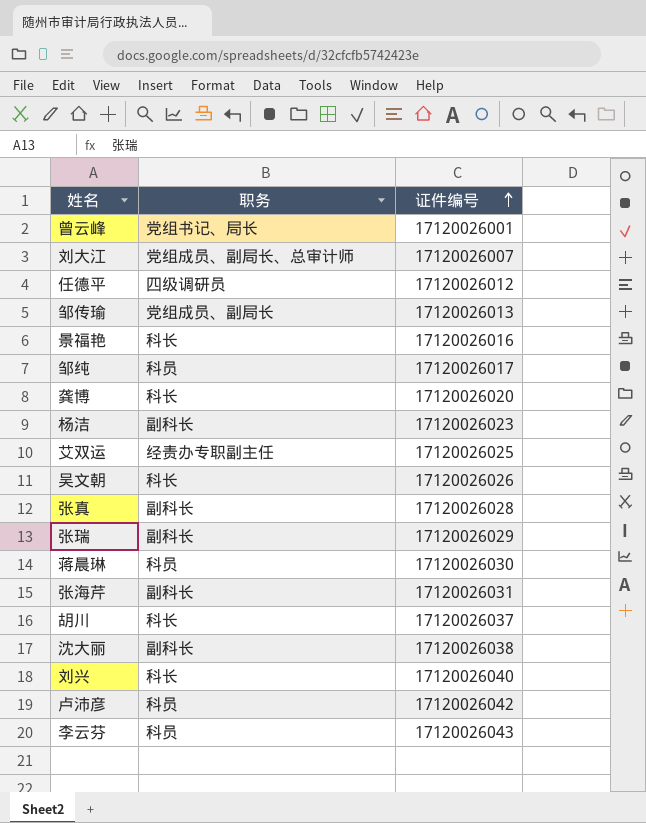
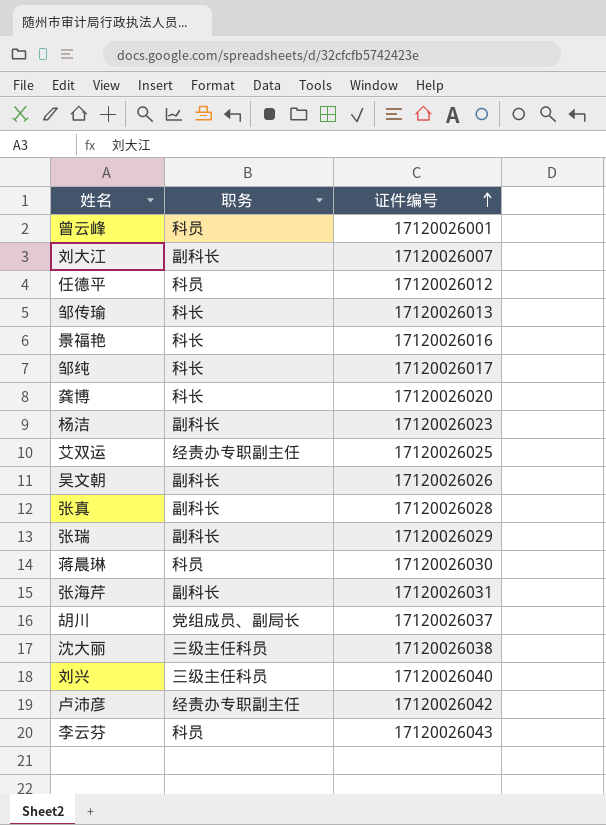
曾云峰 | 职务: 党组书记、局长 -> 科员
刘大江 | 职务: 党组成员、副局长、总审计师 -> 副科长
任德平 | 职务: 四级调研员 -> 科员
邹传瑜 | 职务: 党组成员、副局长 -> 科长
邹纯 | 职务: 科员 -> 科长
吴文朝 | 职务: 科长 -> 副科长
胡川 | 职务: 科长 -> 党组成员、副局长
沈大丽 | 职务: 副科长 -> 三级主任科员
刘兴 | 职务: 科长 -> 三级主任科员
卢沛彦 | 职务: 科员 -> 经责办专职副主任

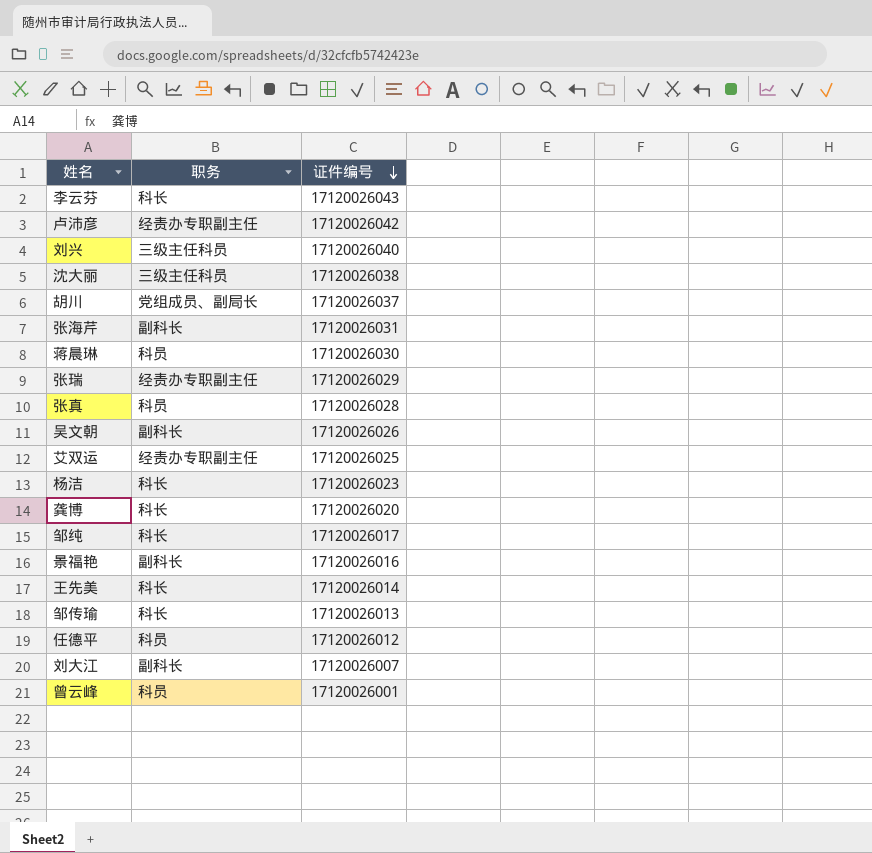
row order: 证件编号 ascending -> 证件编号 descending
李云芬 | 职务: 科员 -> 科长
张瑞 | 职务: 副科长 -> 经责办专职副主任
张真 | 职务: 副科长 -> 科员
杨洁 | 职务: 副科长 -> 科长
景福艳 | 职务: 科长 -> 副科长
row 王先美: none -> 科长 | 17120026014

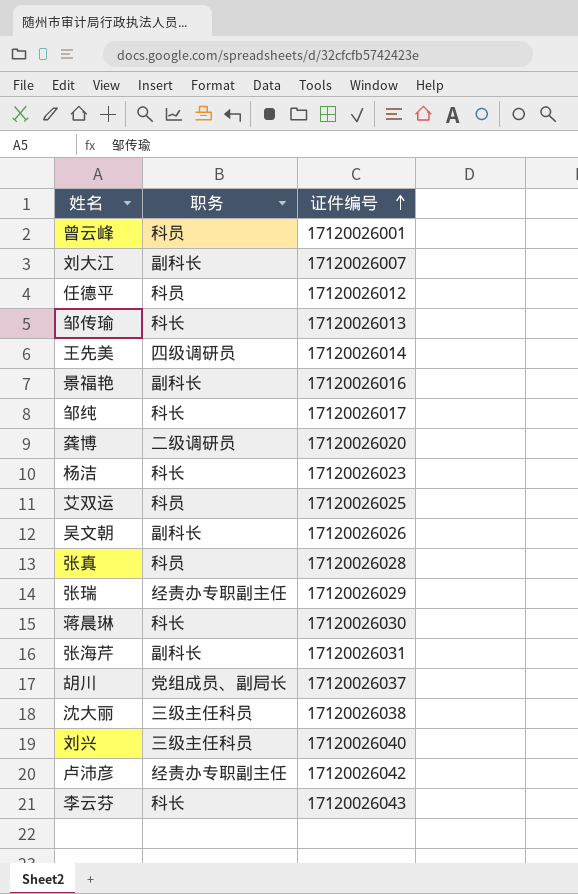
row order: 证件编号 descending -> 证件编号 ascending
王先美 | 职务: 科长 -> 四级调研员
龚博 | 职务: 科长 -> 二级调研员
艾双运 | 职务: 经责办专职副主任 -> 科员
蒋晨琳 | 职务: 科员 -> 科长

